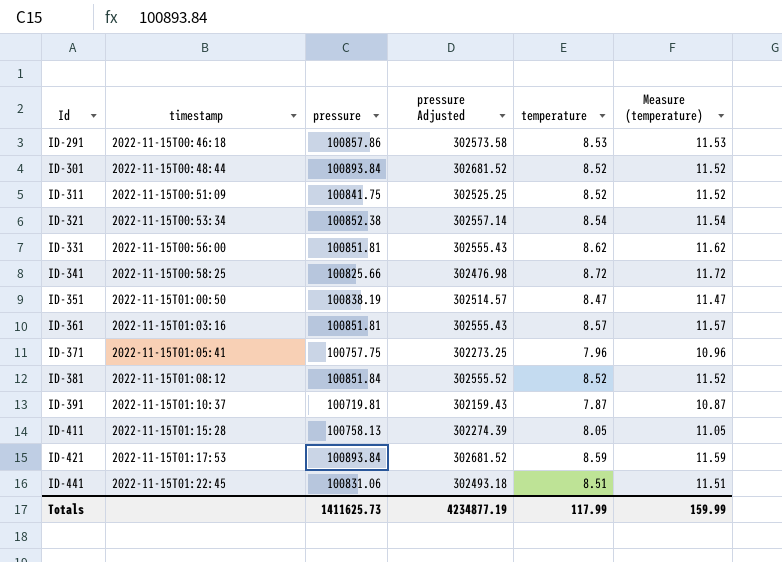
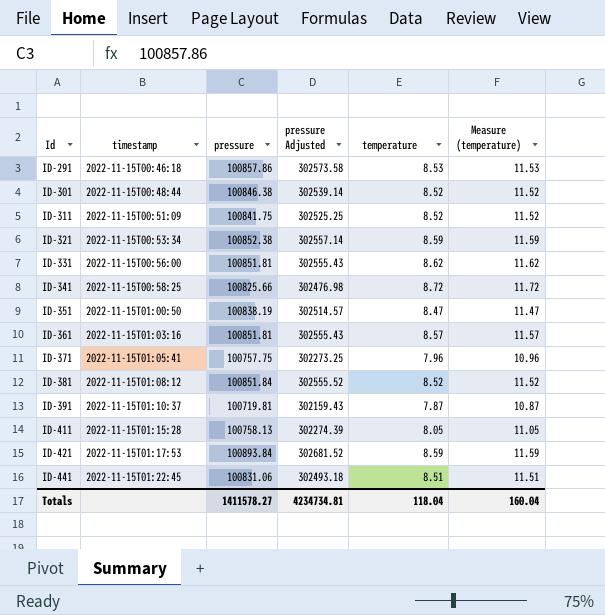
ID-301 | pressure: 100893.84 -> 100846.38
ID-301 | pressure Adjusted: 302681.52 -> 302539.14
ID-321 | temperature: 8.54 -> 8.59
ID-321 | Measure (temperature): 11.54 -> 11.59
Totals | pressure: 1411625.73 -> 1411578.27
Totals | pressure Adjusted: 4234877.19 -> 4234734.81
Totals | temperature: 117.99 -> 118.04
Totals | Measure (temperature): 159.99 -> 160.04

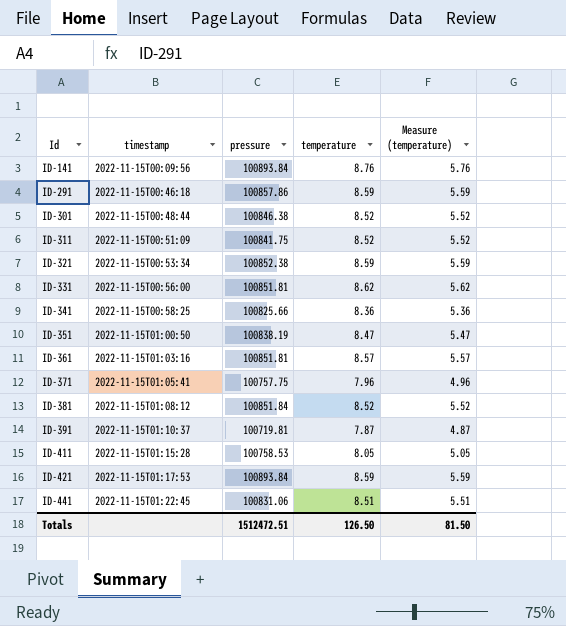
column pressure Adjusted | formula: [pressure] * 3 -> none
column Measure (temperature) | formula: [temperature] + 3 -> [temperature] - 3
row ID-141: none -> 2022-11-15T00:09:56 | 100893.84 | 8.76 | 5.76
ID-291 | temperature: 8.53 -> 8.59
ID-341 | temperature: 8.72 -> 8.36
ID-411 | pressure: 100758.13 -> 100758.53
Totals | pressure: 1411578.27 -> 1512472.51
Totals | temperature: 118.04 -> 126.50
Totals | Measure (temperature): 160.04 -> 81.50

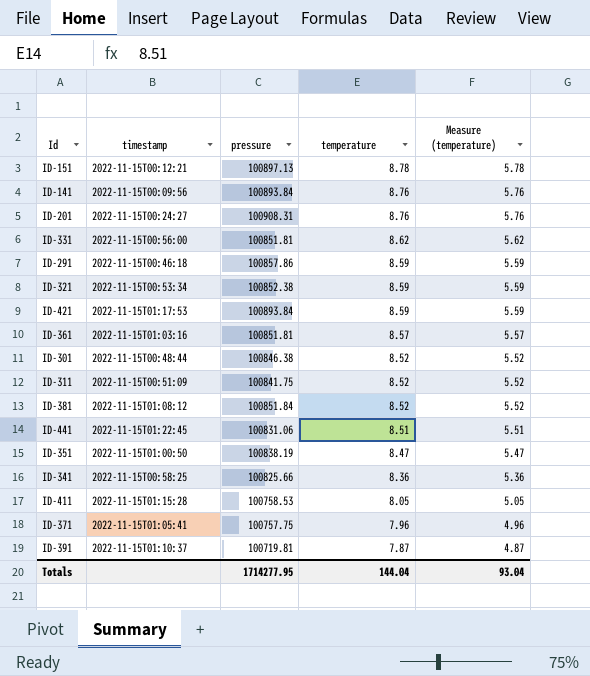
row order: Id ascending -> temperature descending
row ID-151: none -> 2022-11-15T00:12:21 | 100897.13 | 8.78 | 5.78
row ID-201: none -> 2022-11-15T00:24:27 | 100908.31 | 8.76 | 5.76
Totals | pressure: 1512472.51 -> 1714277.95
Totals | temperature: 126.50 -> 144.04
Totals | Measure (temperature): 81.50 -> 93.04

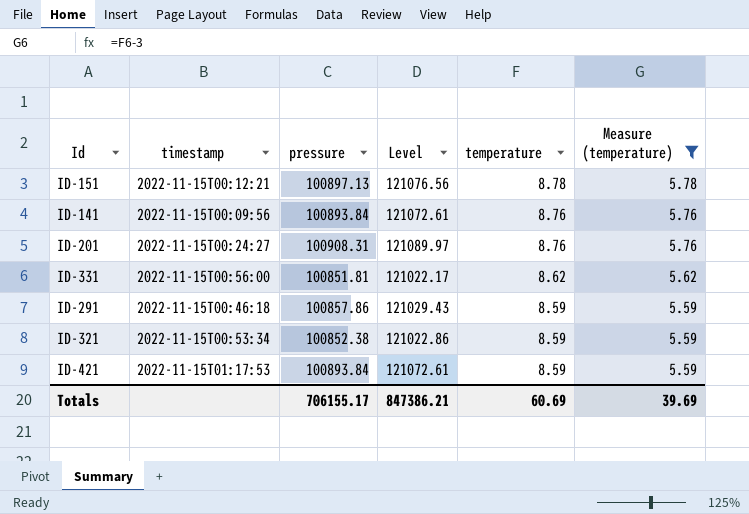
filter: none -> Measure (temperature) >= 5.59
column Level | formula: none -> [pressure] * 1.2
Totals | pressure: 1714277.95 -> 706155.17
Totals | temperature: 144.04 -> 60.69
Totals | Measure (temperature): 93.04 -> 39.69

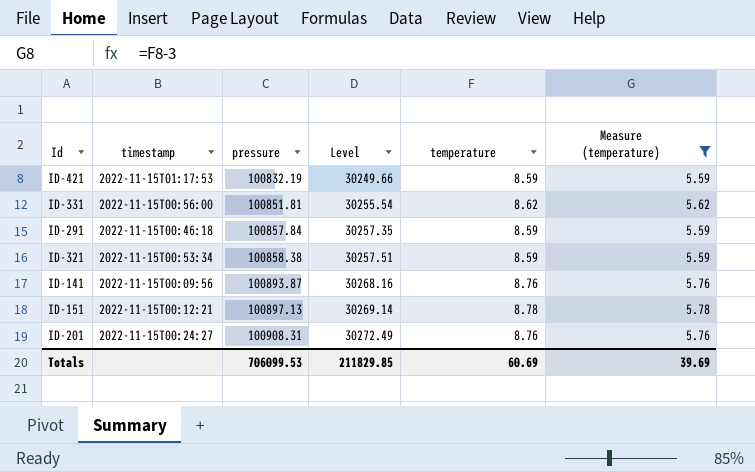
row order: temperature descending -> pressure ascending
column Level | formula: [pressure] * 1.2 -> [pressure] * 0.3
ID-421 | pressure: 100893.84 -> 100832.19
ID-291 | pressure: 100857.86 -> 100857.84
ID-321 | pressure: 100852.38 -> 100858.38
ID-141 | pressure: 100893.84 -> 100893.87
Totals | pressure: 706155.17 -> 706099.53
Totals | Level: 847386.21 -> 211829.85

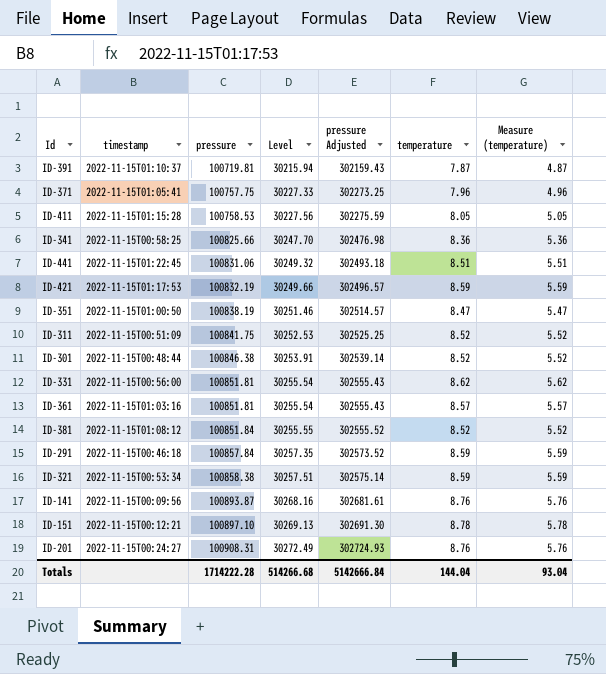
filter: Measure (temperature) >= 5.59 -> none
column pressure Adjusted | formula: none -> [pressure] * 3
ID-151 | pressure: 100897.13 -> 100897.10
ID-151 | Level: 30269.14 -> 30269.13
Totals | pressure: 706099.53 -> 1714222.28
Totals | Level: 211829.85 -> 514266.68
Totals | temperature: 60.69 -> 144.04
Totals | Measure (temperature): 39.69 -> 93.04

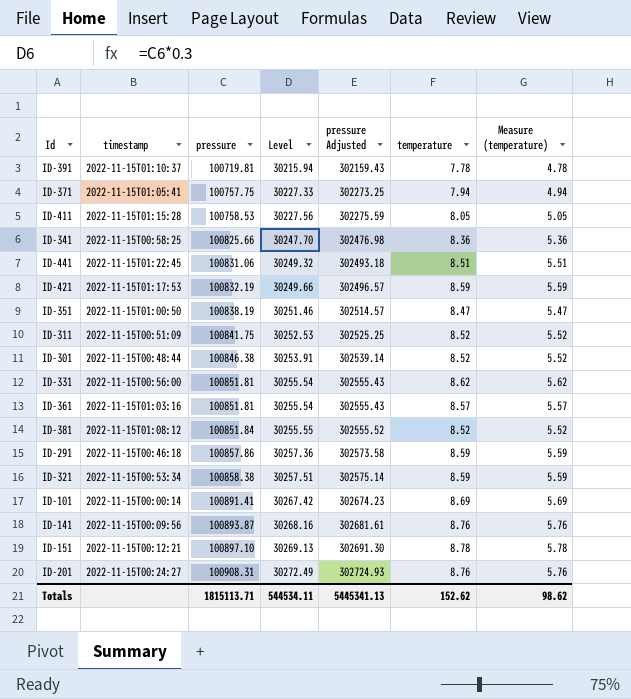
ID-391 | temperature: 7.87 -> 7.78
ID-391 | Measure (temperature): 4.87 -> 4.78
ID-371 | temperature: 7.96 -> 7.94
ID-371 | Measure (temperature): 4.96 -> 4.94
ID-291 | pressure: 100857.84 -> 100857.86
ID-291 | Level: 30257.35 -> 30257.36
ID-291 | pressure Adjusted: 302573.52 -> 302573.58
row ID-101: none -> 2022-11-15T00:00:14 | 100891.41 | 30267.42 | 302674.23 | 8.69 | 5.69
Totals | pressure: 1714222.28 -> 1815113.71
Totals | Level: 514266.68 -> 544534.11
Totals | pressure Adjusted: 5142666.84 -> 5445341.13
Totals | temperature: 144.04 -> 152.62
Totals | Measure (temperature): 93.04 -> 98.62

